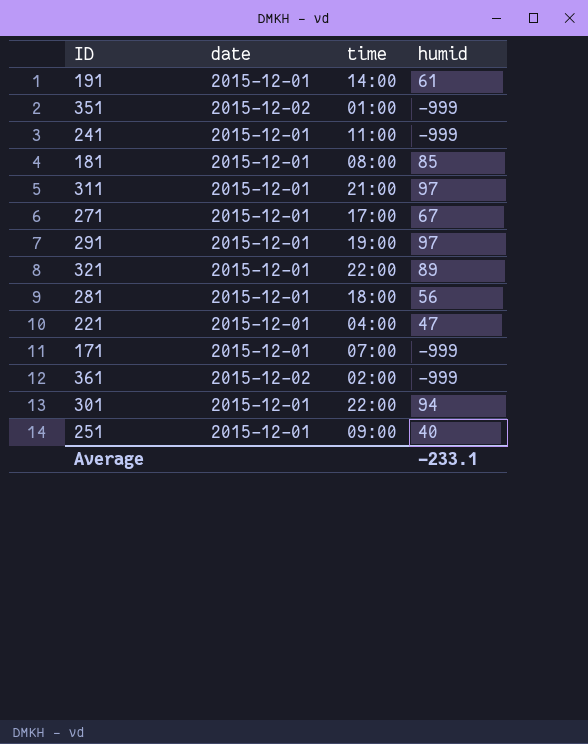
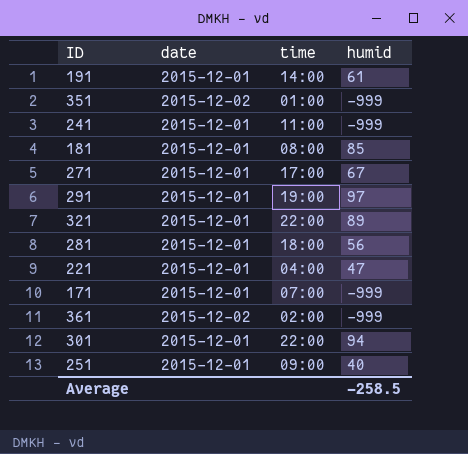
row 311: 2015-12-01 | 21:00 | 97 -> none
Average | humid: -233.1 -> -258.5

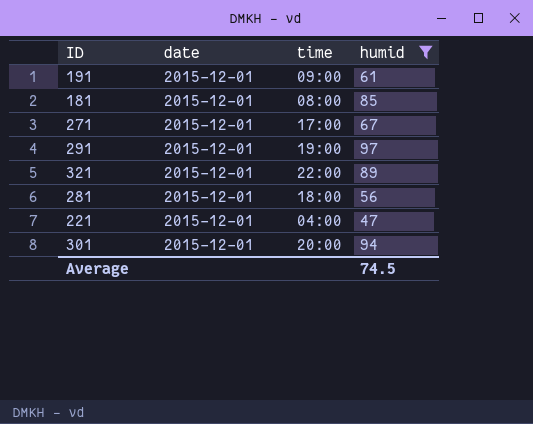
filter: none -> humid >= 47
191 | time: 14:00 -> 09:00
301 | time: 22:00 -> 20:00
Average | humid: -258.5 -> 74.5

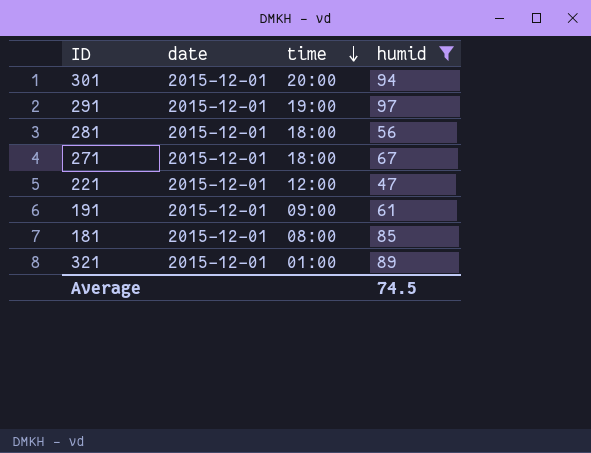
row order: none -> time descending
271 | time: 17:00 -> 18:00
221 | time: 04:00 -> 12:00
321 | time: 22:00 -> 01:00

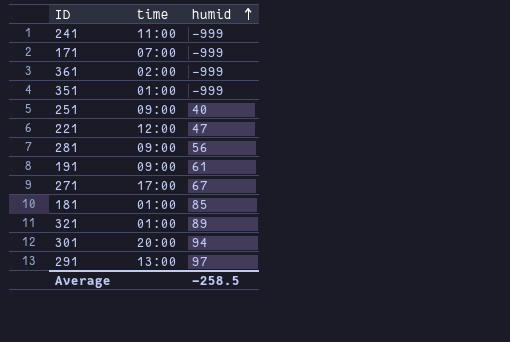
filter: humid >= 47 -> none
row order: time descending -> humid ascending
column date | position: 2 -> none
281 | time: 18:00 -> 09:00
271 | time: 18:00 -> 17:00
181 | time: 08:00 -> 01:00
291 | time: 19:00 -> 13:00
Average | humid: 74.5 -> -258.5

